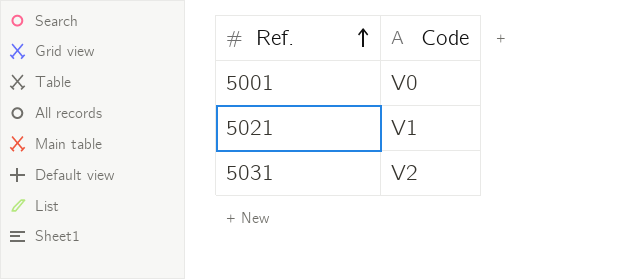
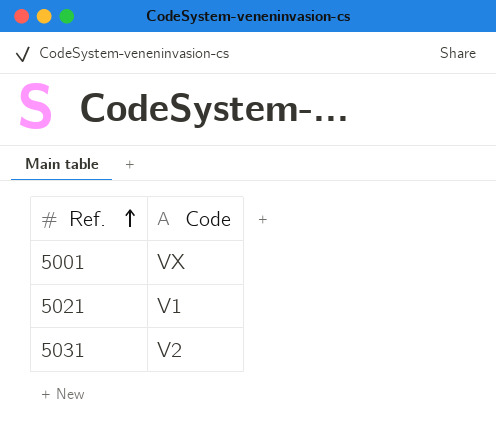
5001 | Code: V0 -> VX

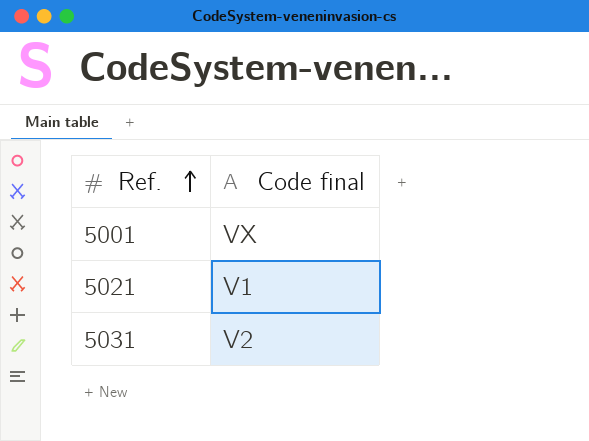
column name: Code -> Code final

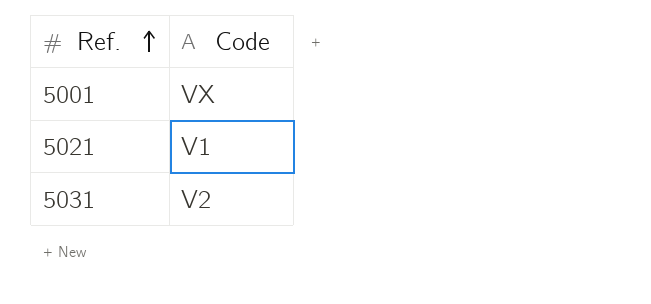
column name: Code final -> Code

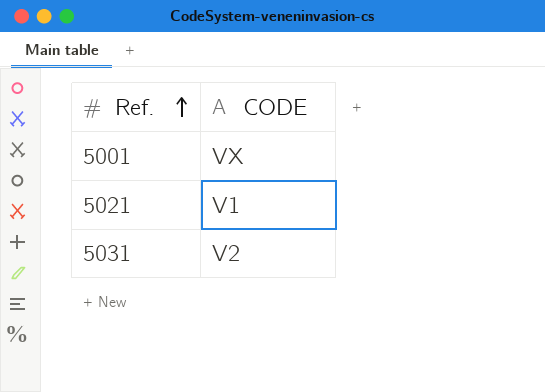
column name: Code -> CODE

